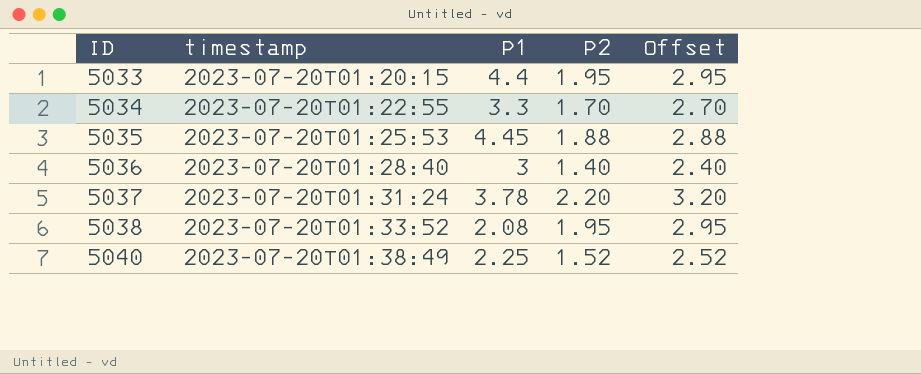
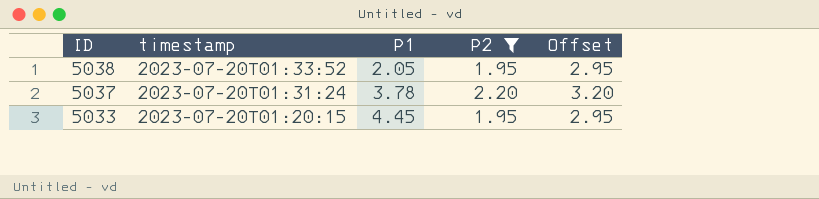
filter: none -> P2 >= 1.95
row order: ID ascending -> ID descending
5038 | P1: 2.08 -> 2.05
5033 | P1: 4.4 -> 4.45

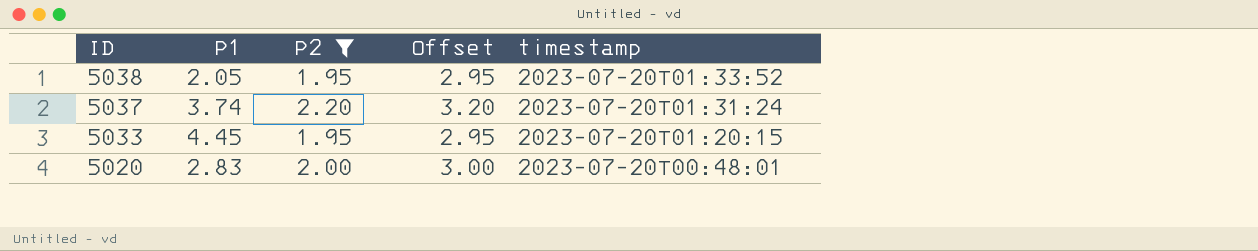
column timestamp | position: 2 -> 5
5037 | P1: 3.78 -> 3.74
row 5020: none -> 2.83 | 2.00 | 3.00 | 2023-07-20T00:48:01

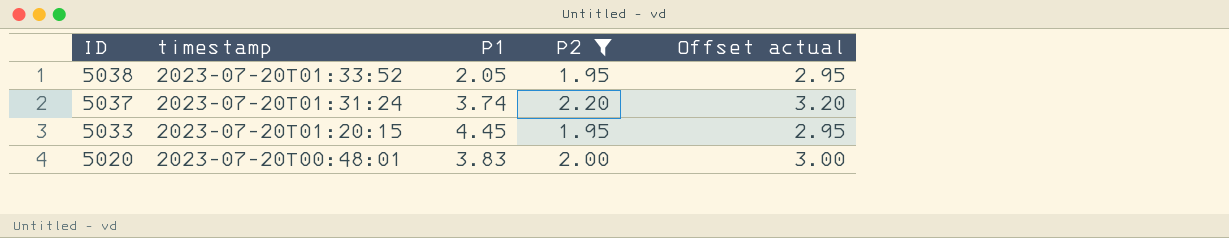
column timestamp | position: 5 -> 2
column name: Offset -> Offset actual
5020 | P1: 2.83 -> 3.83

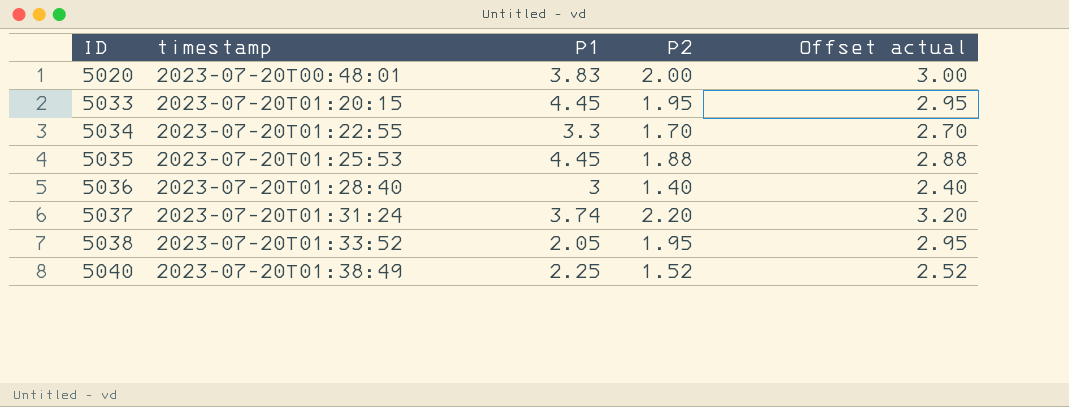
filter: P2 >= 1.95 -> none
row order: ID descending -> ID ascending

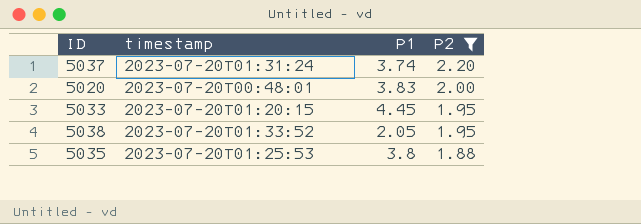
filter: none -> P2 >= 1.88
row order: ID ascending -> P2 descending
column Offset actual | formula: [P2] + 1 -> none
5035 | P1: 4.45 -> 3.8

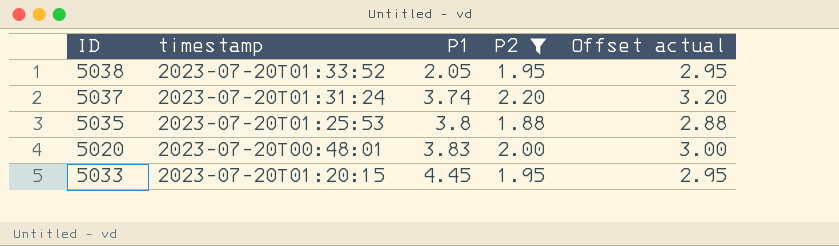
row order: P2 descending -> P1 ascending
column Offset actual | formula: none -> [P2] + 1

